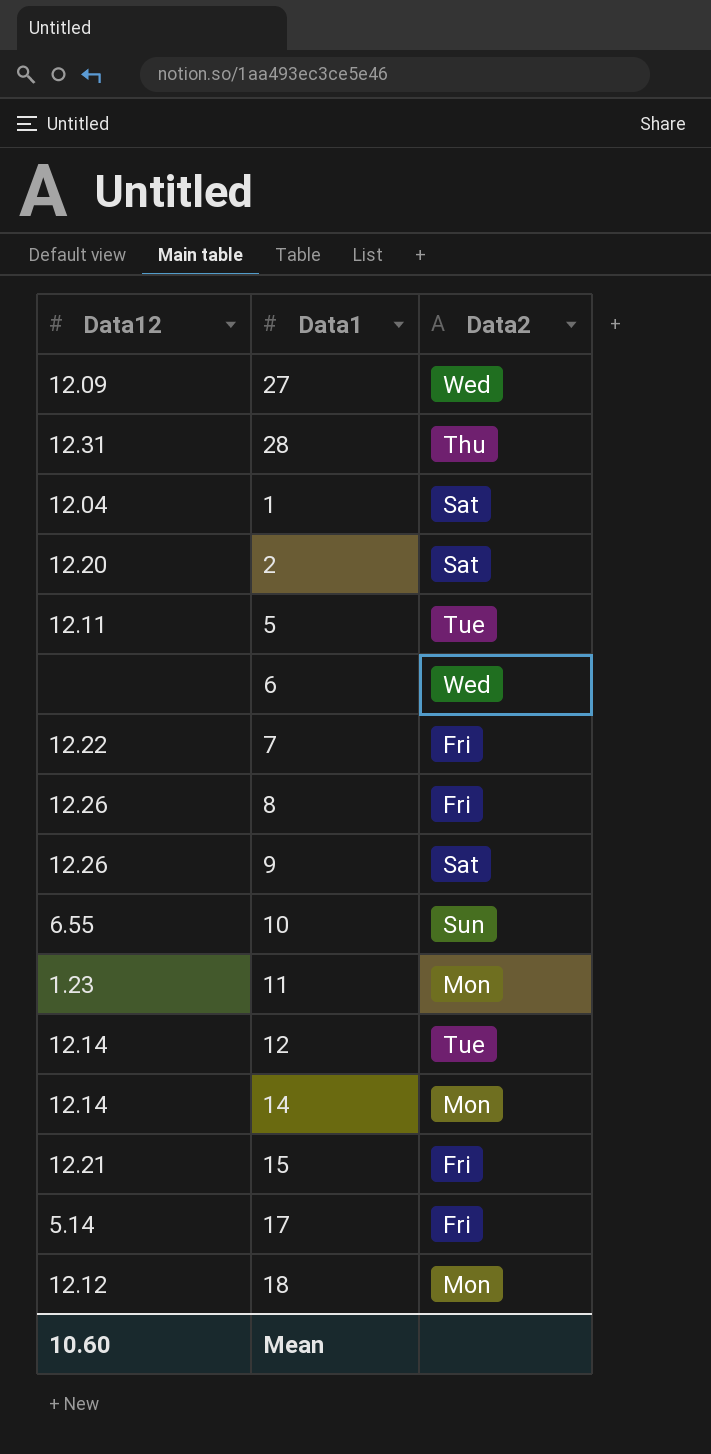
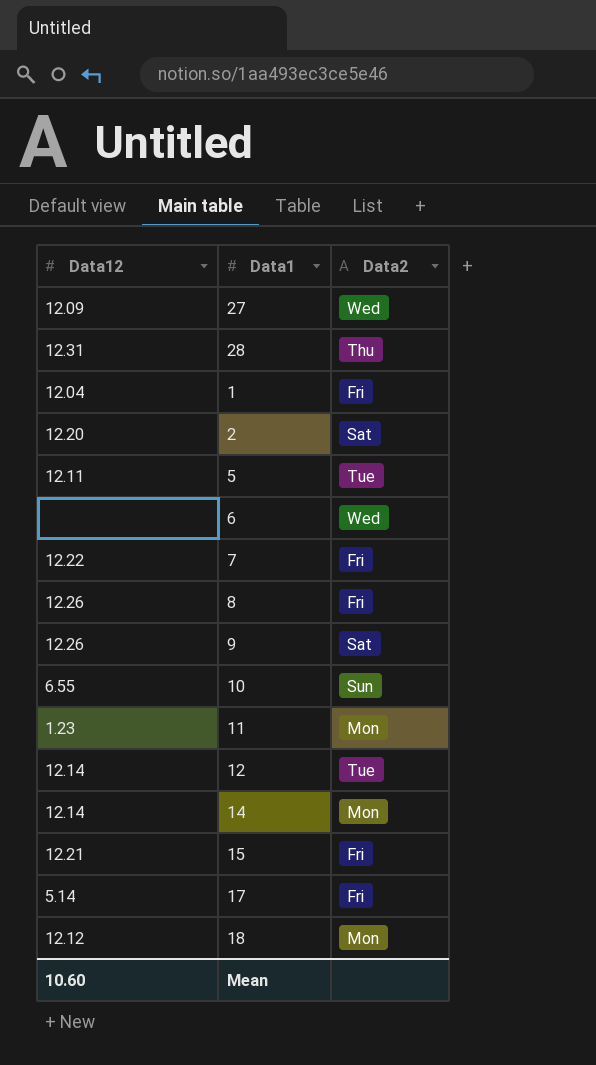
1 | Data2: Sat -> Fri

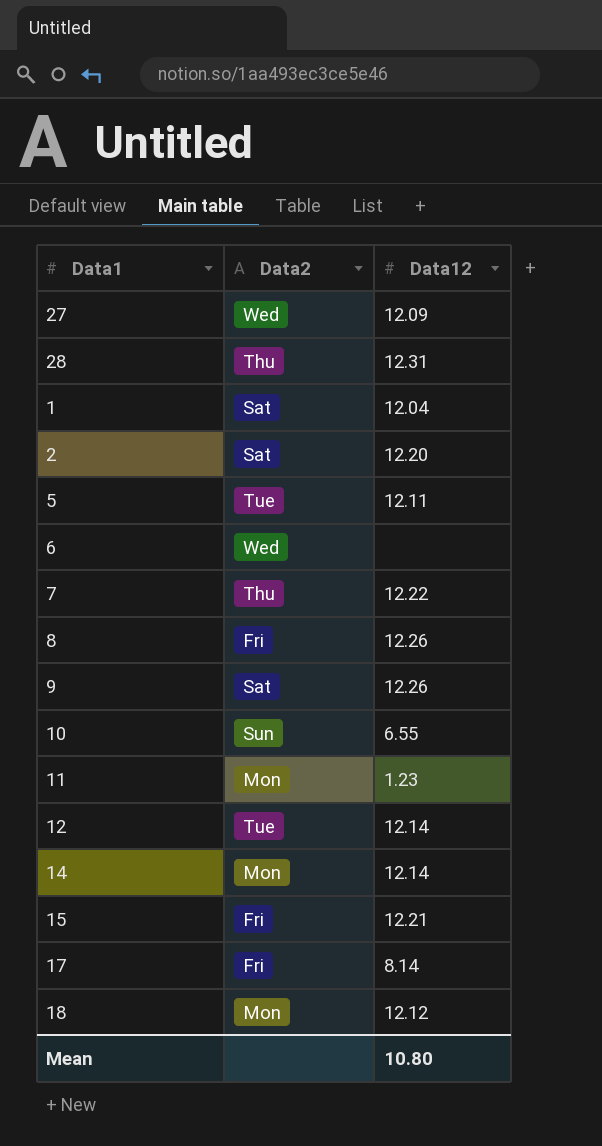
column Data12 | position: 1 -> 3
1 | Data2: Fri -> Sat
7 | Data2: Fri -> Thu
17 | Data12: 5.14 -> 8.14
Mean | Data12: 10.60 -> 10.80

